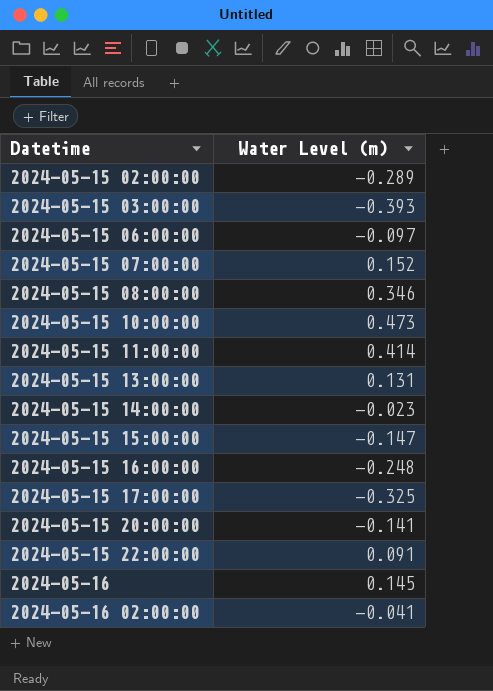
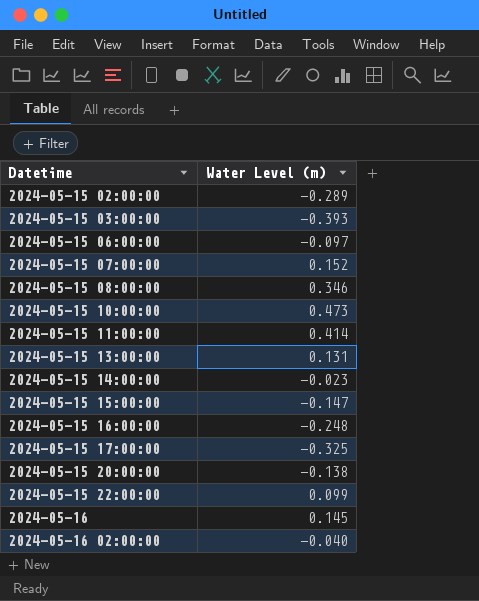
2024-05-15 20:00:00 | Water Level (m): -0.141 -> -0.138
2024-05-15 22:00:00 | Water Level (m): 0.091 -> 0.099
2024-05-16 02:00:00 | Water Level (m): -0.041 -> -0.040

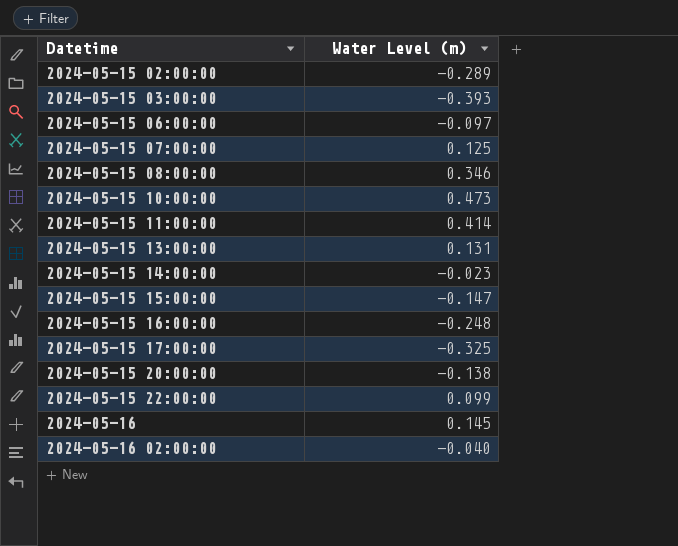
2024-05-15 07:00:00 | Water Level (m): 0.152 -> 0.125

